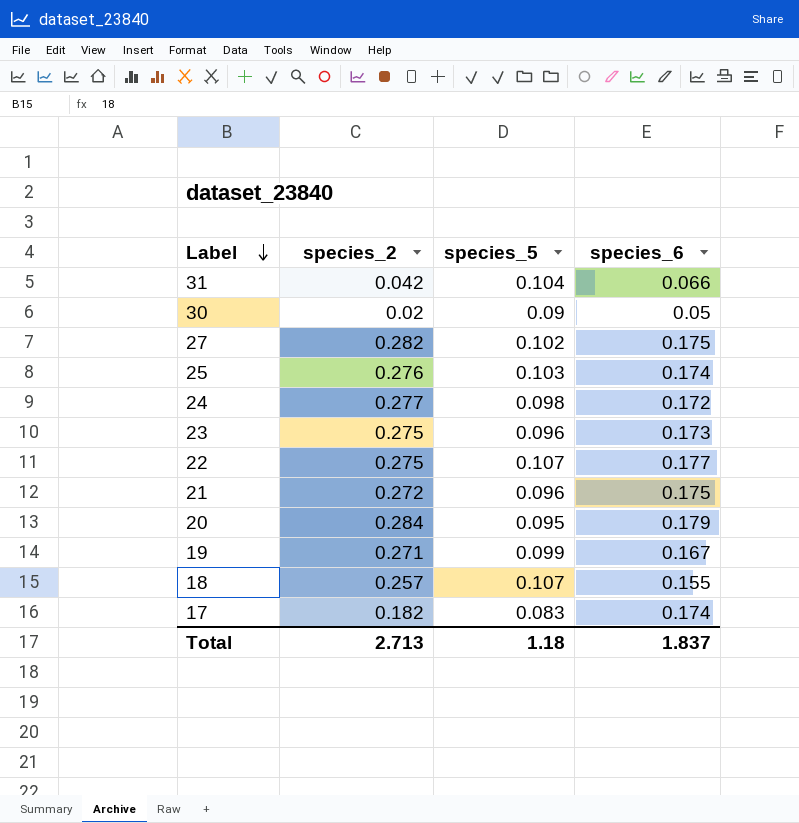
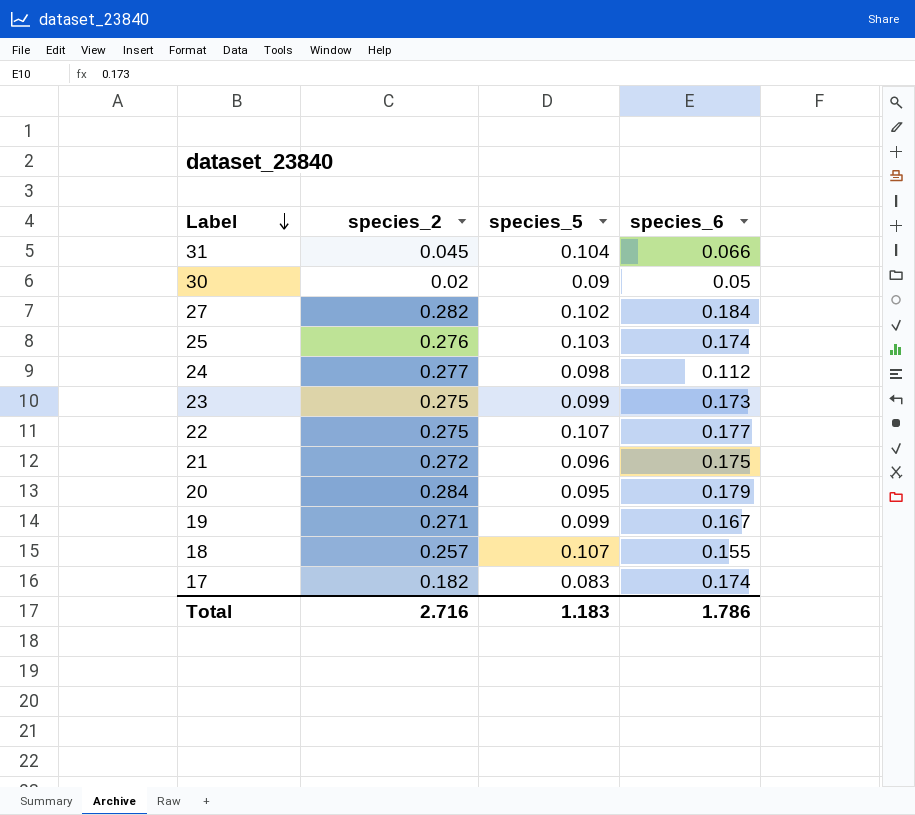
31 | species_2: 0.042 -> 0.045
27 | species_6: 0.175 -> 0.184
24 | species_6: 0.172 -> 0.112
23 | species_5: 0.096 -> 0.099
Total | species_2: 2.713 -> 2.716
Total | species_5: 1.18 -> 1.183
Total | species_6: 1.837 -> 1.786

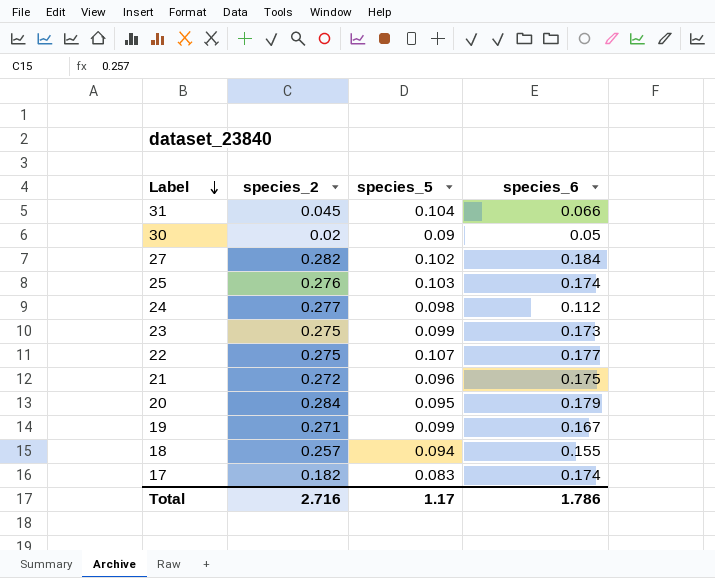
18 | species_5: 0.107 -> 0.094
Total | species_5: 1.183 -> 1.17

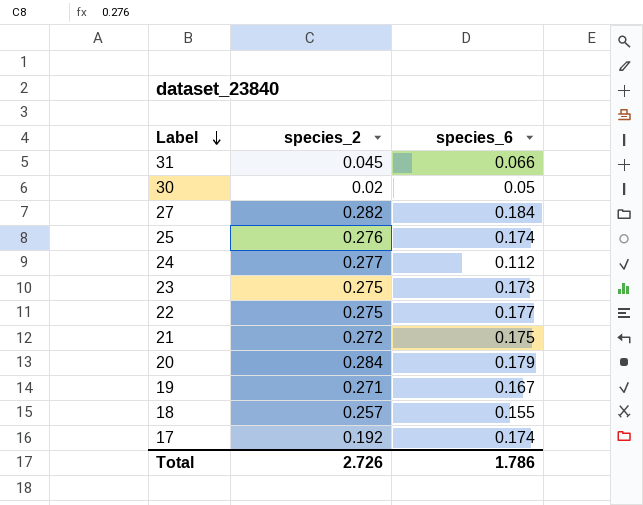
column species_5 | position: 3 -> none
17 | species_2: 0.182 -> 0.192
Total | species_2: 2.716 -> 2.726

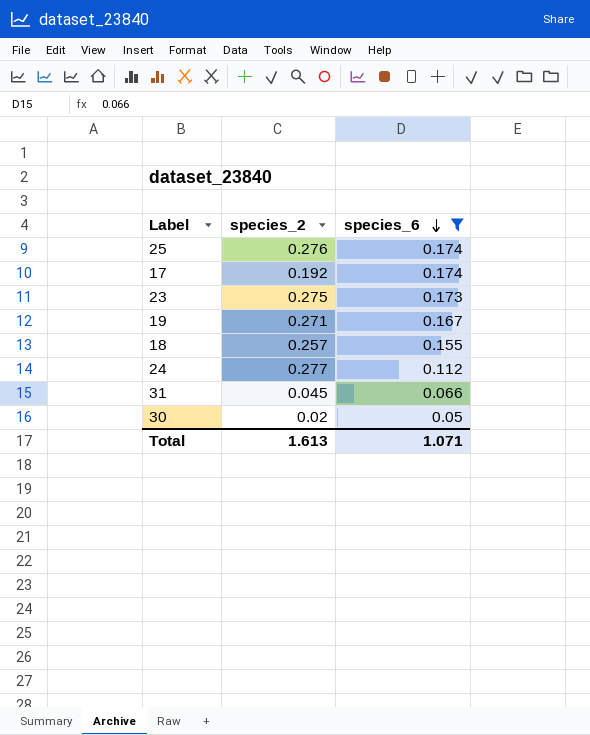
filter: none -> species_6 <= 0.174
row order: Label descending -> species_6 descending
Total | species_2: 2.726 -> 1.613
Total | species_6: 1.786 -> 1.071

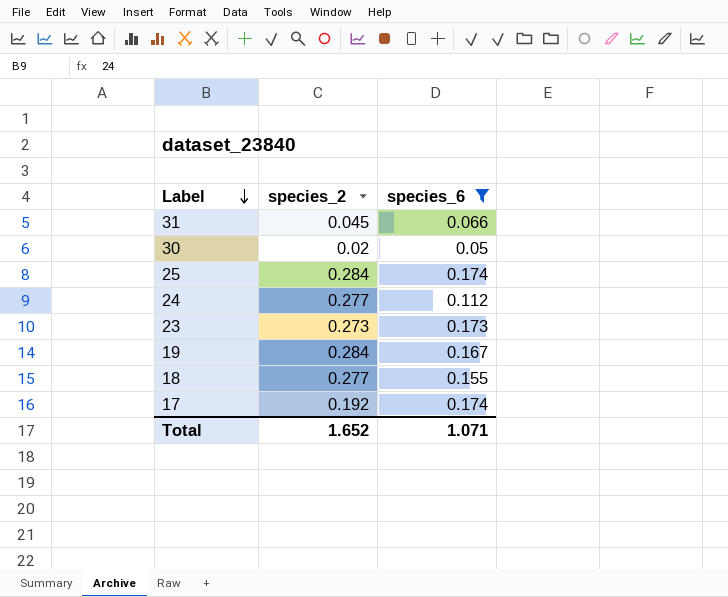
row order: species_6 descending -> Label descending
25 | species_2: 0.276 -> 0.284
23 | species_2: 0.275 -> 0.273
19 | species_2: 0.271 -> 0.284
18 | species_2: 0.257 -> 0.277
Total | species_2: 1.613 -> 1.652

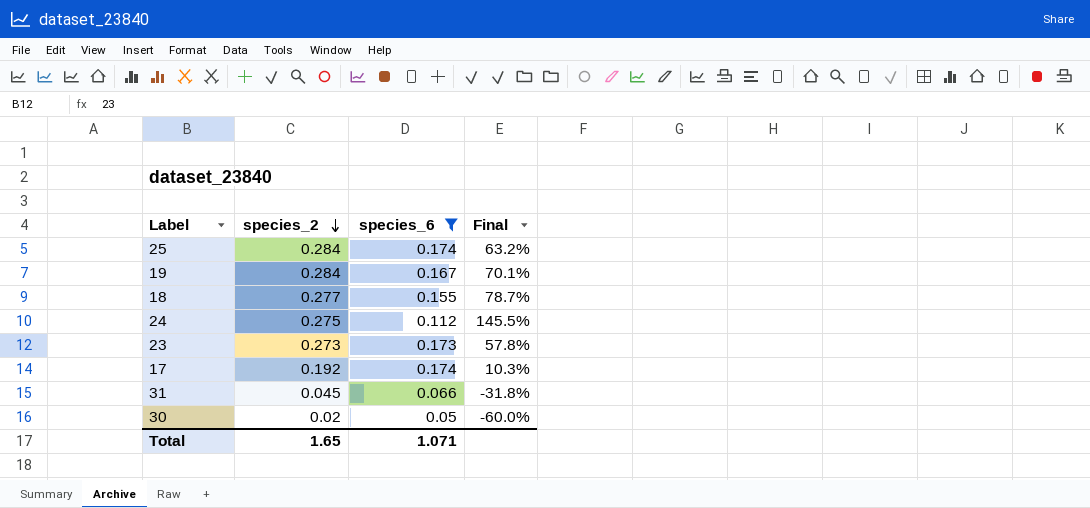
row order: Label descending -> species_2 descending
column Final | formula: none -> ([species_2] - [species_6]) / [species_6]
24 | species_2: 0.277 -> 0.275
Total | species_2: 1.652 -> 1.65

